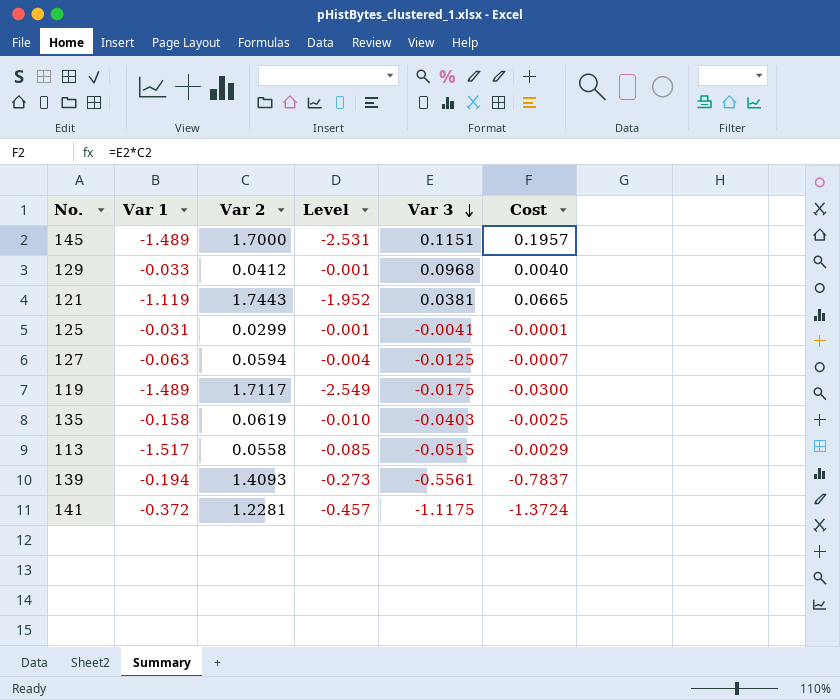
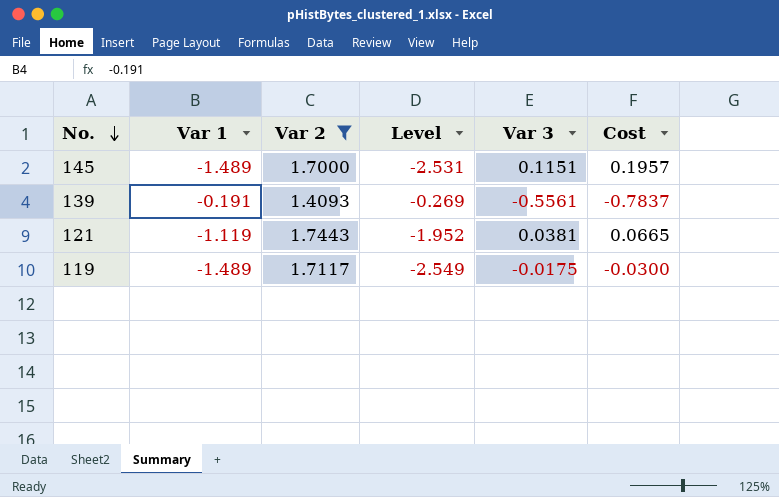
filter: none -> Var 2 >= 1.4093
row order: Var 3 descending -> No. descending
139 | Var 1: -0.194 -> -0.191
139 | Level: -0.273 -> -0.269

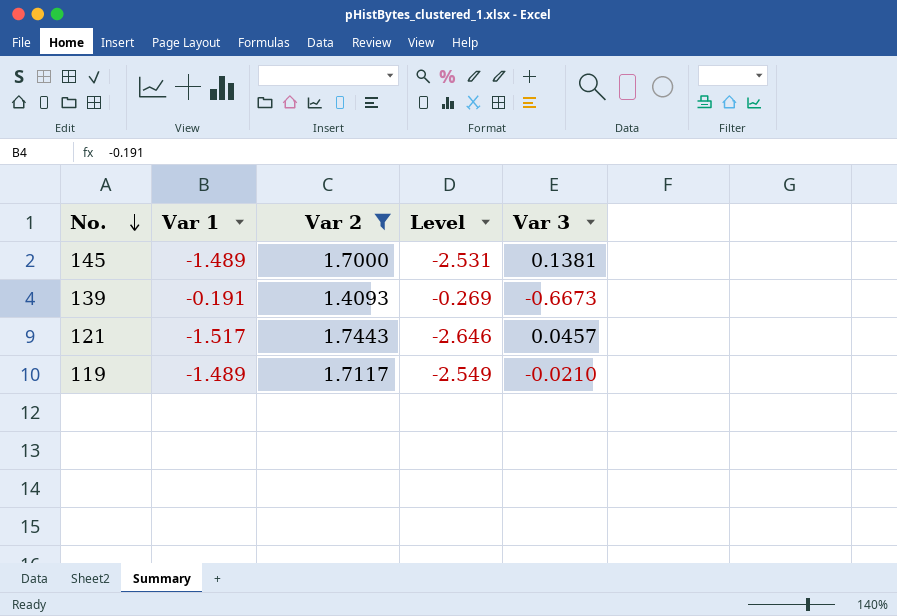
column Cost | formula: [Var 2] * [Var 3] -> none
145 | Var 3: 0.1151 -> 0.1381
139 | Var 3: -0.5561 -> -0.6673
121 | Var 1: -1.119 -> -1.517
121 | Level: -1.952 -> -2.646
121 | Var 3: 0.0381 -> 0.0457
119 | Var 3: -0.0175 -> -0.0210

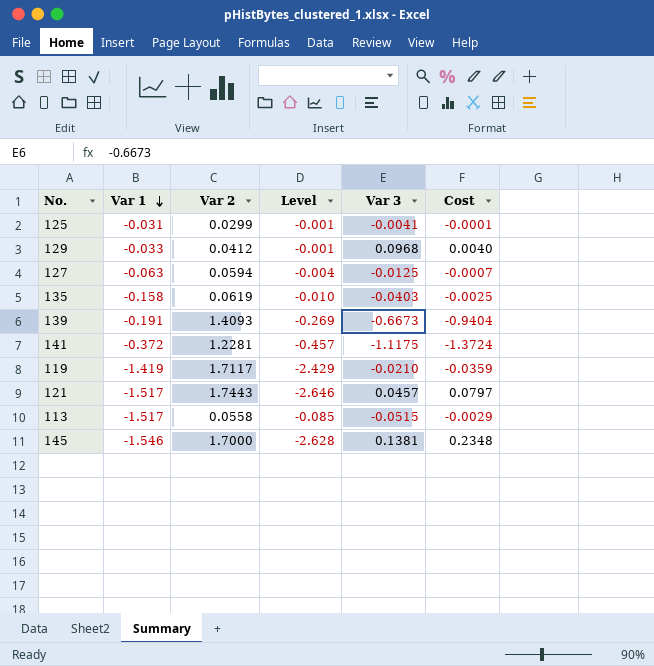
filter: Var 2 >= 1.4093 -> none
row order: No. descending -> Var 1 descending
column Cost | formula: none -> [Var 2] * [Var 3]
119 | Var 1: -1.489 -> -1.419
119 | Level: -2.549 -> -2.429
145 | Var 1: -1.489 -> -1.546
145 | Level: -2.531 -> -2.628

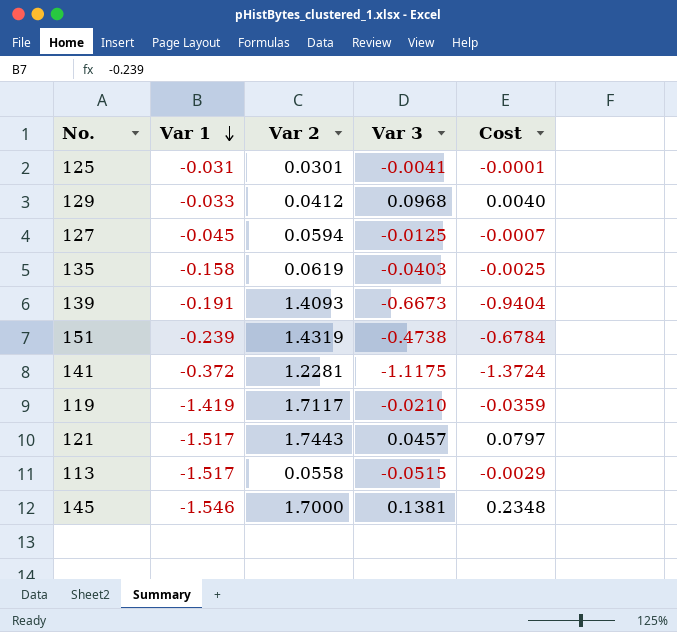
column Level | formula: [Var 1] * [Var 2] -> none
125 | Var 2: 0.0299 -> 0.0301
127 | Var 1: -0.063 -> -0.045
row 151: none -> -0.239 | 1.4319 | -0.4738 | -0.6784

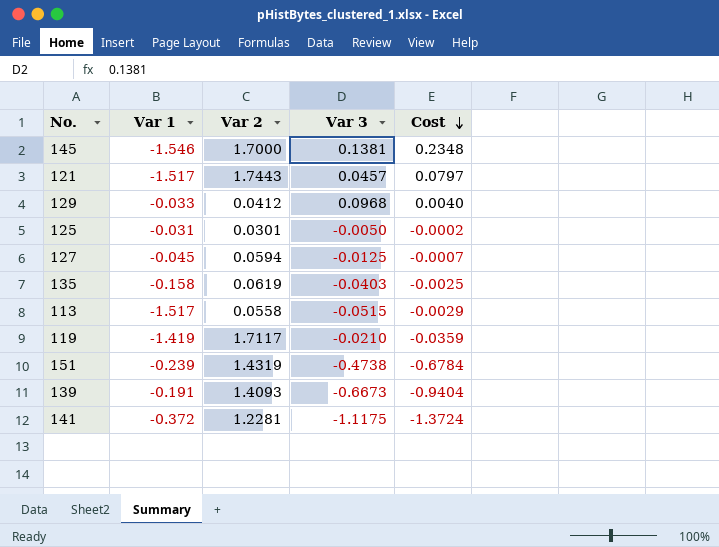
row order: Var 1 descending -> Cost descending
125 | Var 3: -0.0041 -> -0.0050
125 | Cost: -0.0001 -> -0.0002

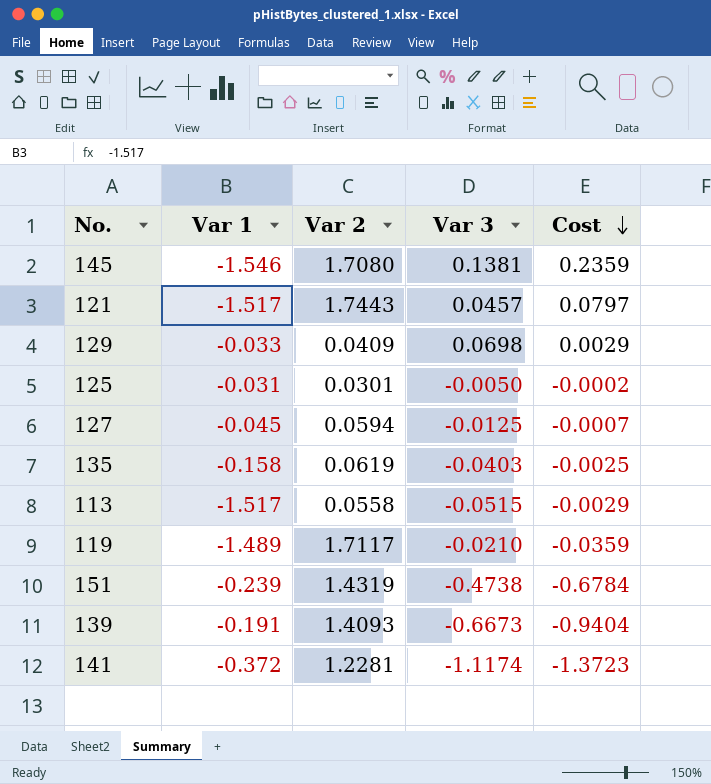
145 | Var 2: 1.7000 -> 1.7080
145 | Cost: 0.2348 -> 0.2359
129 | Var 2: 0.0412 -> 0.0409
129 | Var 3: 0.0968 -> 0.0698
129 | Cost: 0.0040 -> 0.0029
119 | Var 1: -1.419 -> -1.489
141 | Var 3: -1.1175 -> -1.1174
141 | Cost: -1.3724 -> -1.3723

